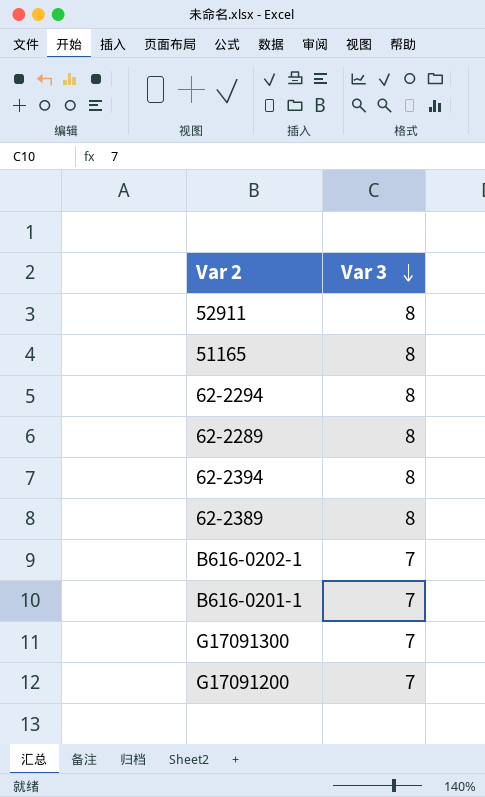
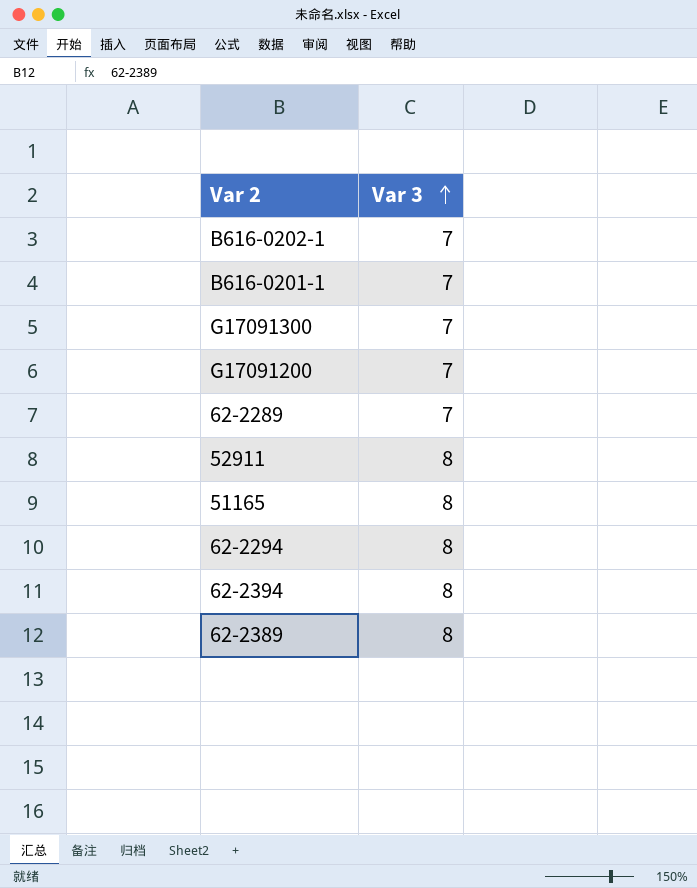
row order: Var 3 descending -> Var 3 ascending
62-2289 | Var 3: 8 -> 7

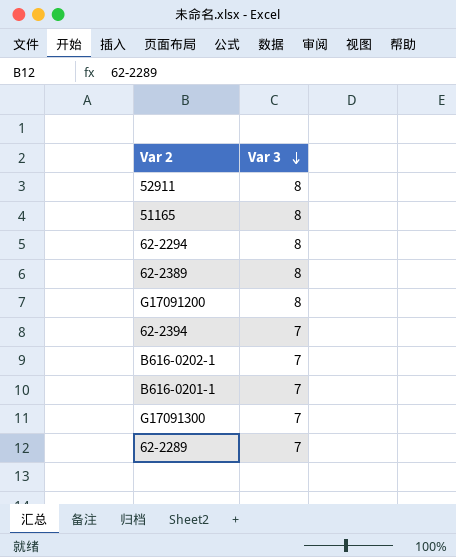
row order: Var 3 ascending -> Var 3 descending
G17091200 | Var 3: 7 -> 8
62-2394 | Var 3: 8 -> 7

